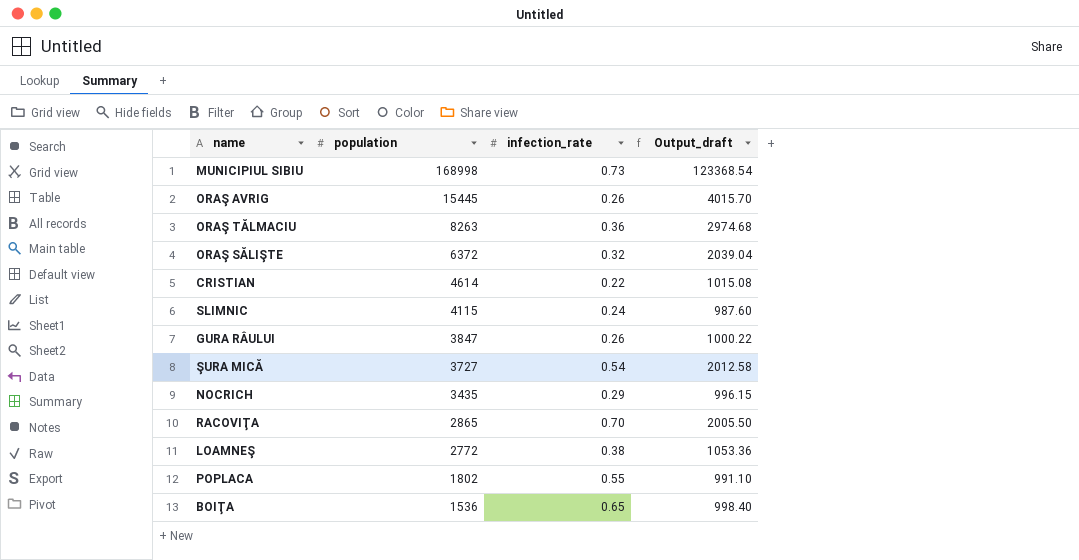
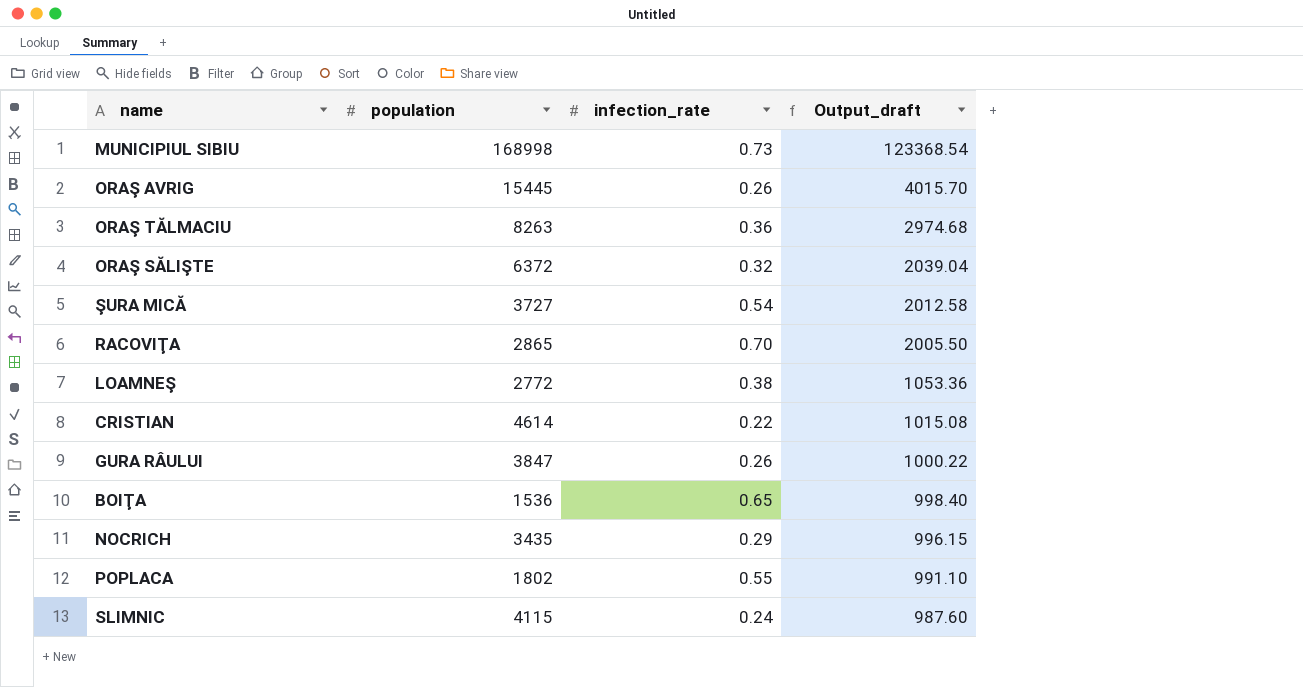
row order: population descending -> Output_draft descending

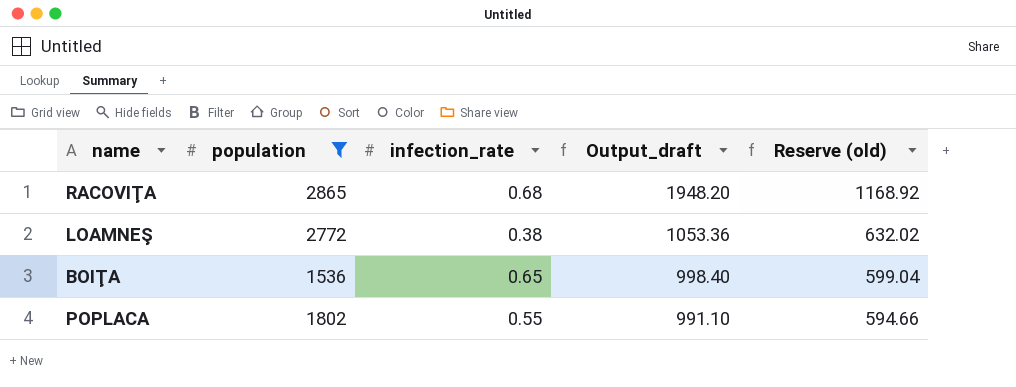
filter: none -> population <= 2865
column Reserve (old) | formula: none -> [Output_draft] * 0.6
RACOVIŢA | infection_rate: 0.70 -> 0.68
RACOVIŢA | Output_draft: 2005.50 -> 1948.20

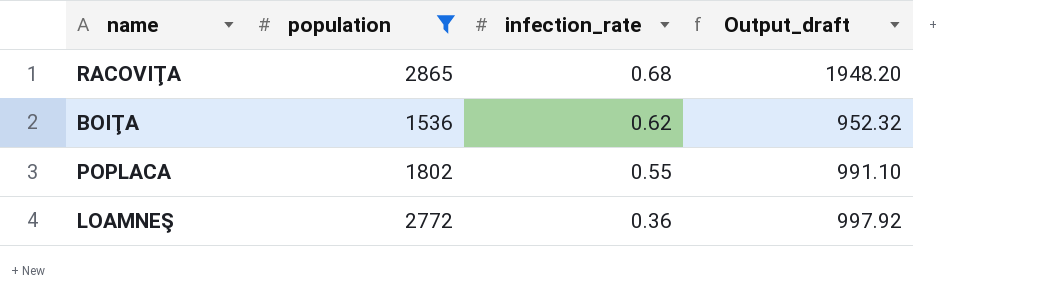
row order: Output_draft descending -> infection_rate descending
column Reserve (old) | formula: [Output_draft] * 0.6 -> none
BOIŢA | infection_rate: 0.65 -> 0.62
BOIŢA | Output_draft: 998.40 -> 952.32
LOAMNEŞ | infection_rate: 0.38 -> 0.36
LOAMNEŞ | Output_draft: 1053.36 -> 997.92

